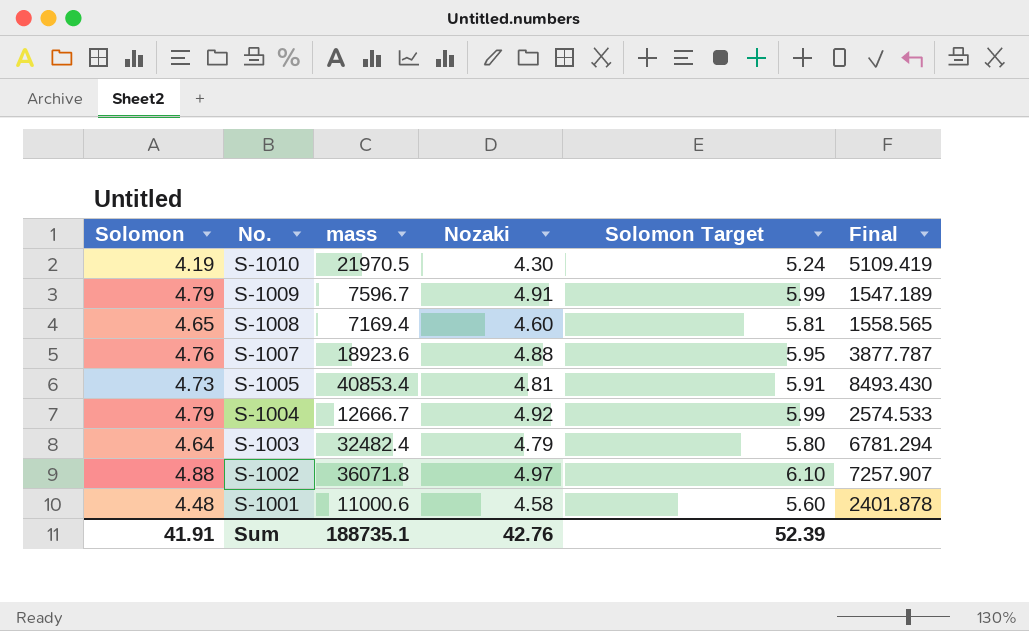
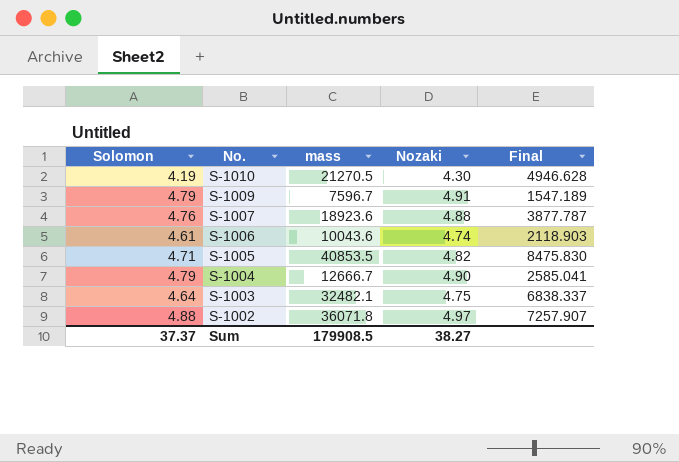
column Solomon Target | formula: [Solomon] * 1.25 -> none
row S-1008: 4.65 | 7169.4 | 4.60 | 5.81 | 1558.565 -> none
row S-1001: 4.48 | 11000.6 | 4.58 | 5.60 | 2401.878 -> none
S-1010 | mass: 21970.5 -> 21270.5
S-1010 | Final: 5109.419 -> 4946.628
row S-1006: none -> 4.61 | 10043.6 | 4.74 | 2118.903
S-1005 | Solomon: 4.73 -> 4.71
S-1005 | mass: 40853.4 -> 40853.5
S-1005 | Nozaki: 4.81 -> 4.82
S-1005 | Final: 8493.430 -> 8475.830
S-1004 | Nozaki: 4.92 -> 4.90
S-1004 | Final: 2574.533 -> 2585.041
S-1003 | mass: 32482.4 -> 32482.1
S-1003 | Nozaki: 4.79 -> 4.75
S-1003 | Final: 6781.294 -> 6838.337
Sum | Solomon: 41.91 -> 37.37
Sum | mass: 188735.1 -> 179908.5
Sum | Nozaki: 42.76 -> 38.27

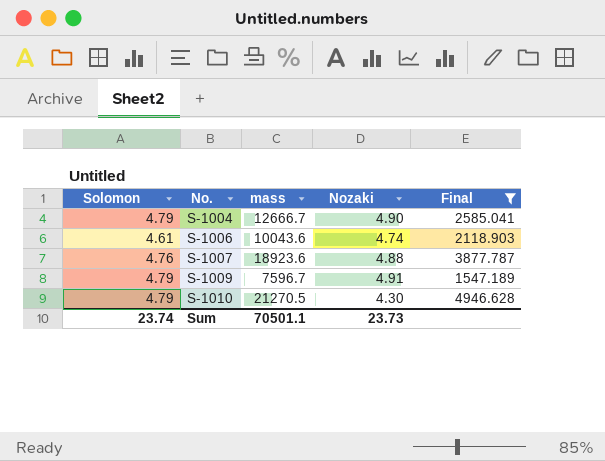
filter: none -> Final <= 4946.628
row order: No. descending -> No. ascending
S-1010 | Solomon: 4.19 -> 4.79
Sum | Solomon: 37.37 -> 23.74
Sum | mass: 179908.5 -> 70501.1
Sum | Nozaki: 38.27 -> 23.73

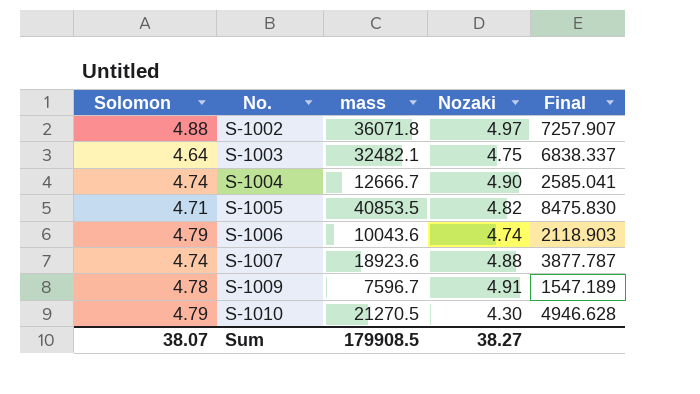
filter: Final <= 4946.628 -> none
S-1004 | Solomon: 4.79 -> 4.74
S-1006 | Solomon: 4.61 -> 4.79
S-1007 | Solomon: 4.76 -> 4.74
S-1009 | Solomon: 4.79 -> 4.78
Sum | Solomon: 23.74 -> 38.07
Sum | mass: 70501.1 -> 179908.5
Sum | Nozaki: 23.73 -> 38.27

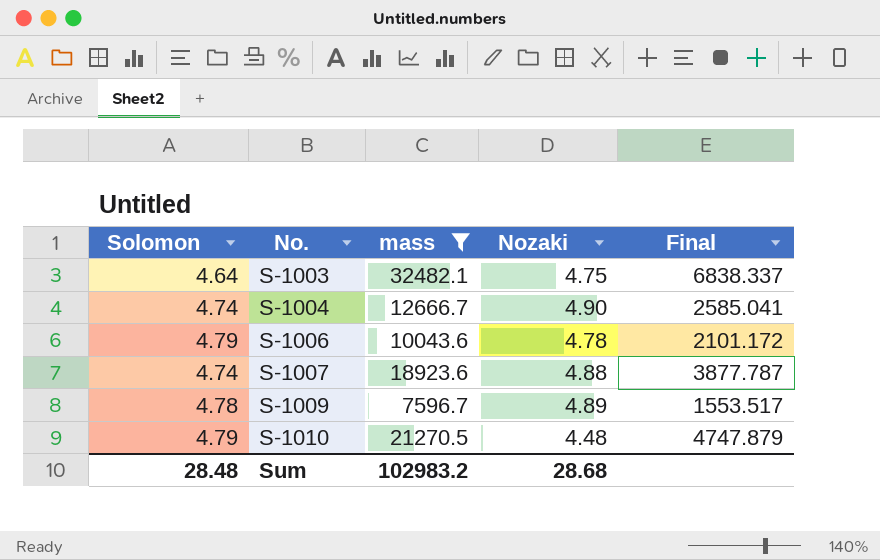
filter: none -> mass <= 32482.1
S-1006 | Nozaki: 4.74 -> 4.78
S-1006 | Final: 2118.903 -> 2101.172
S-1009 | Nozaki: 4.91 -> 4.89
S-1009 | Final: 1547.189 -> 1553.517
S-1010 | Nozaki: 4.30 -> 4.48
S-1010 | Final: 4946.628 -> 4747.879
Sum | Solomon: 38.07 -> 28.48
Sum | mass: 179908.5 -> 102983.2
Sum | Nozaki: 38.27 -> 28.68

